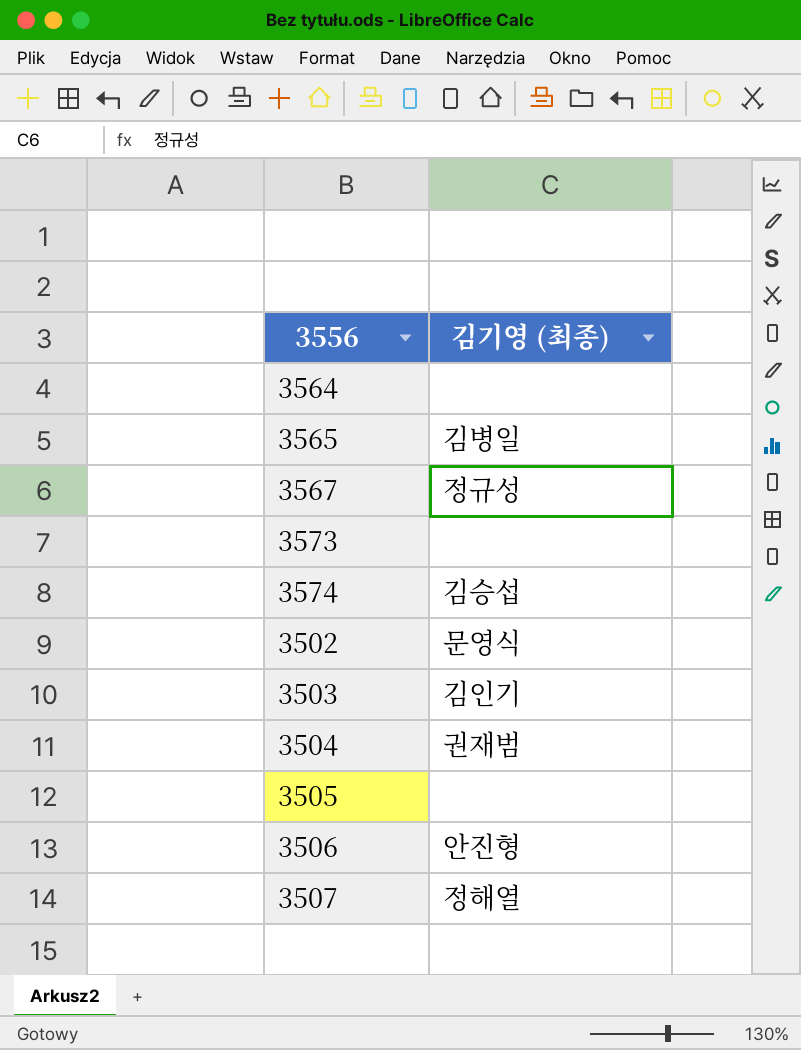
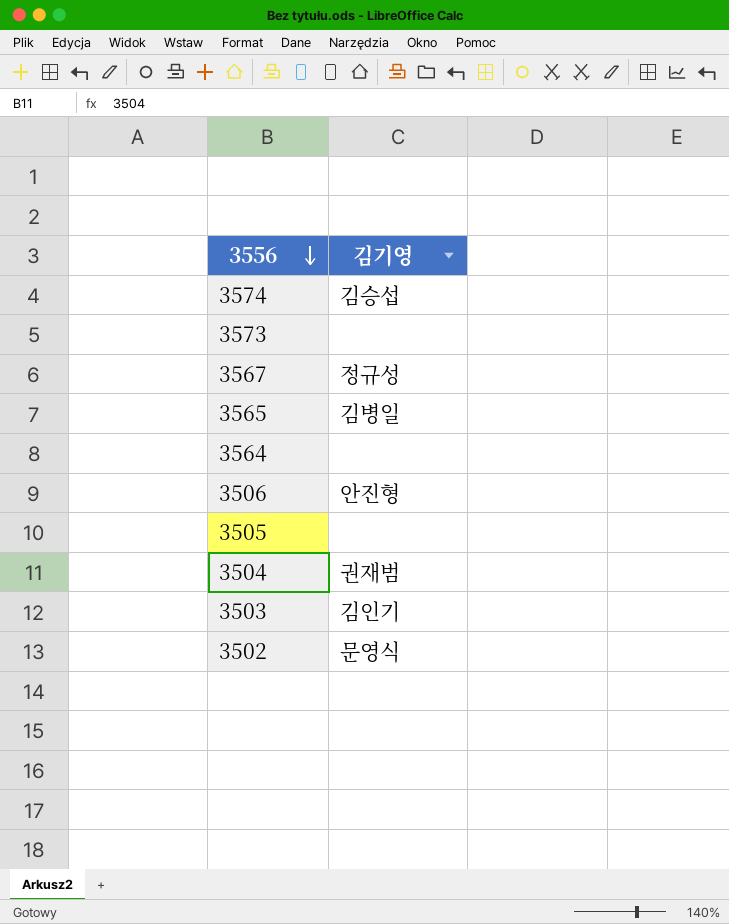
row order: none -> 3556 descending
column name: 김기영 (최종) -> 김기영
row 3507: 정해열 -> none

